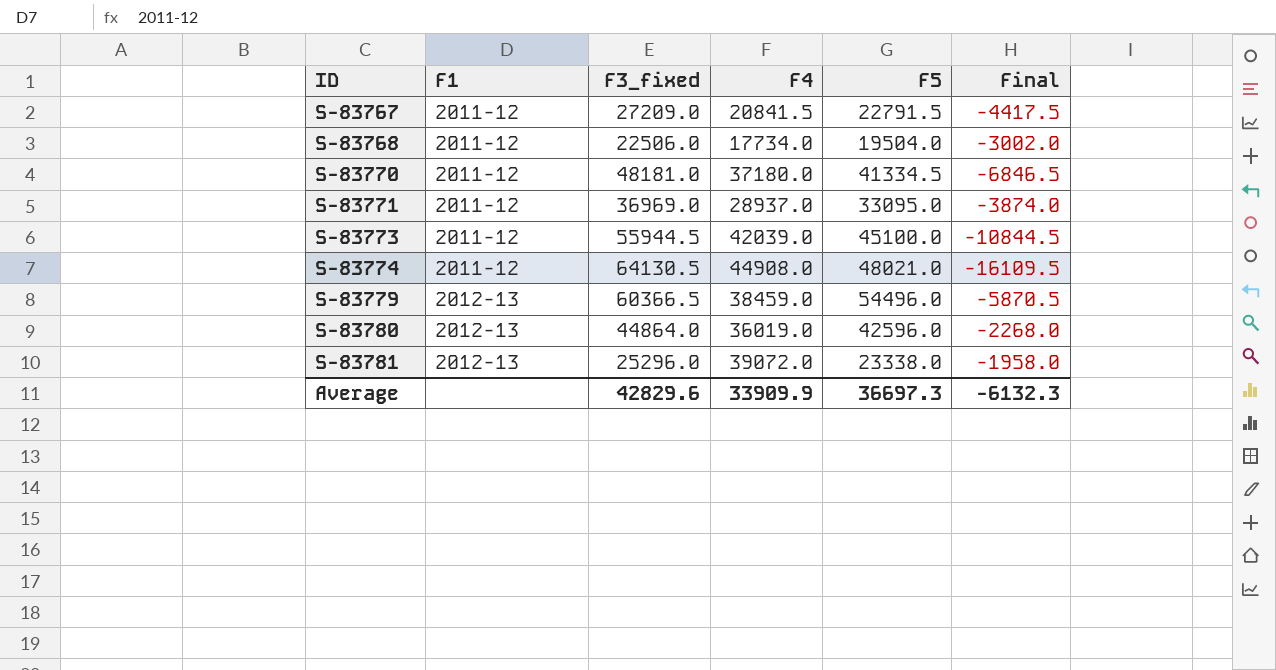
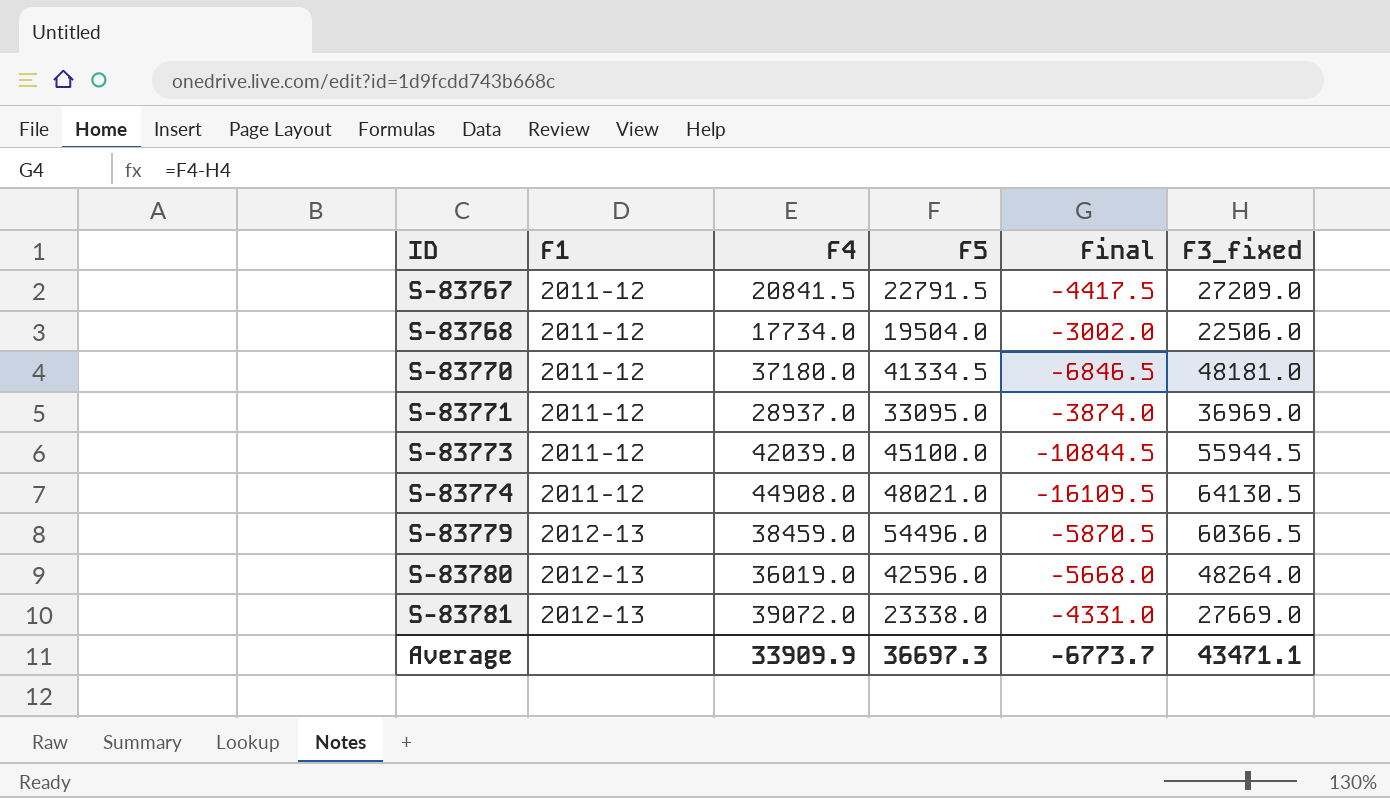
column F3_fixed | position: 3 -> 6
S-83780 | Final: -2268.0 -> -5668.0
S-83780 | F3_fixed: 44864.0 -> 48264.0
S-83781 | Final: -1958.0 -> -4331.0
S-83781 | F3_fixed: 25296.0 -> 27669.0
Average | Final: -6132.3 -> -6773.7
Average | F3_fixed: 42829.6 -> 43471.1

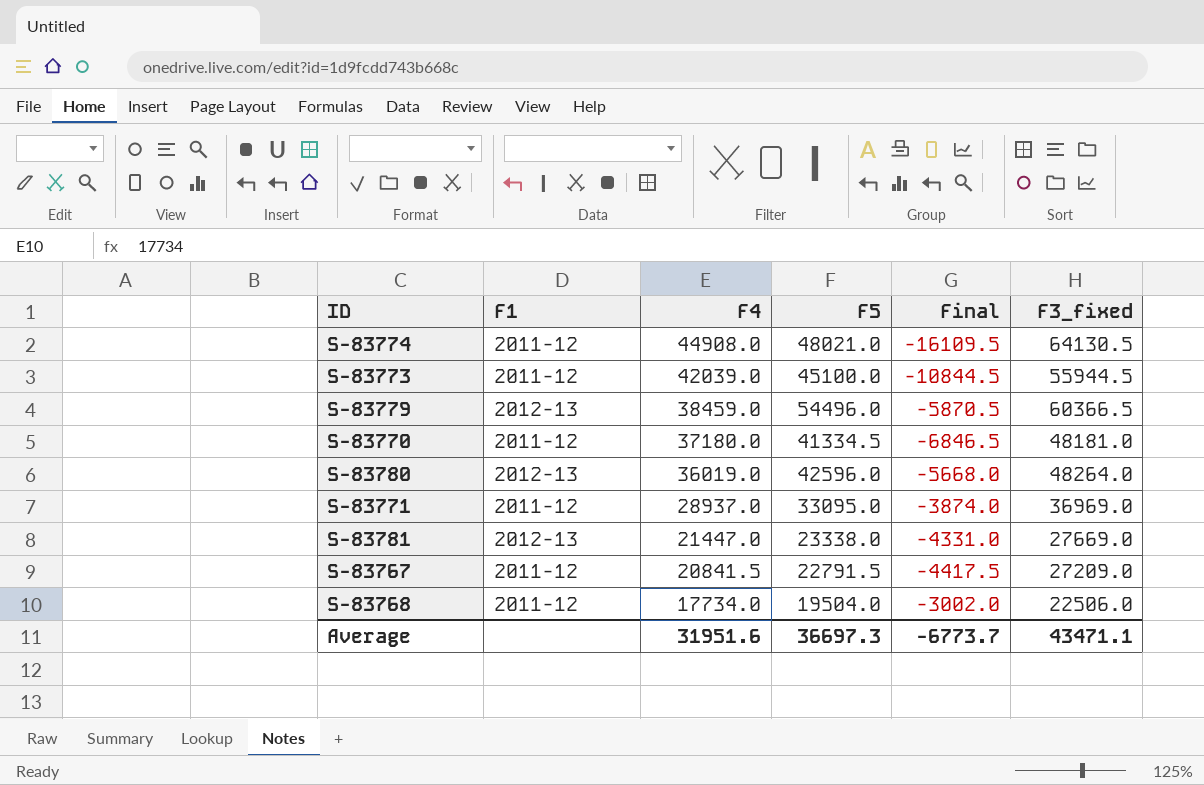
row order: ID ascending -> F4 descending
S-83781 | F4: 39072.0 -> 21447.0
Average | F4: 33909.9 -> 31951.6

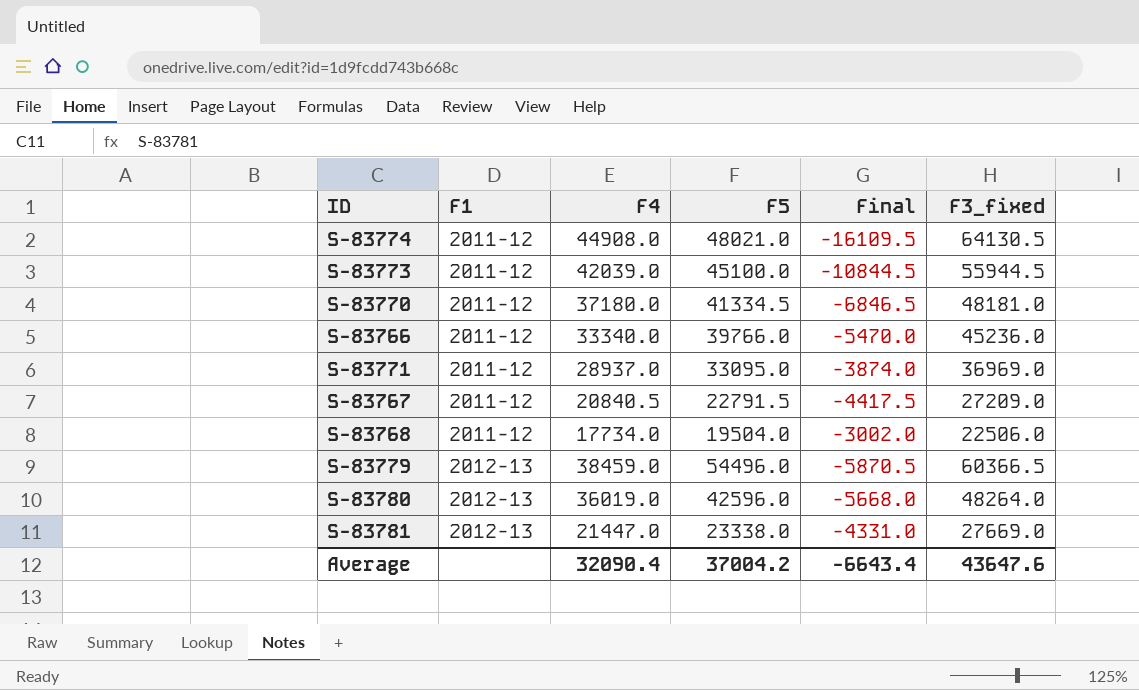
row order: F4 descending -> F1 ascending
row S-83766: none -> 2011-12 | 33340.0 | 39766.0 | -5470.0 | 45236.0
S-83767 | F4: 20841.5 -> 20840.5
Average | F4: 31951.6 -> 32090.4
Average | F5: 36697.3 -> 37004.2
Average | Final: -6773.7 -> -6643.4
Average | F3_fixed: 43471.1 -> 43647.6

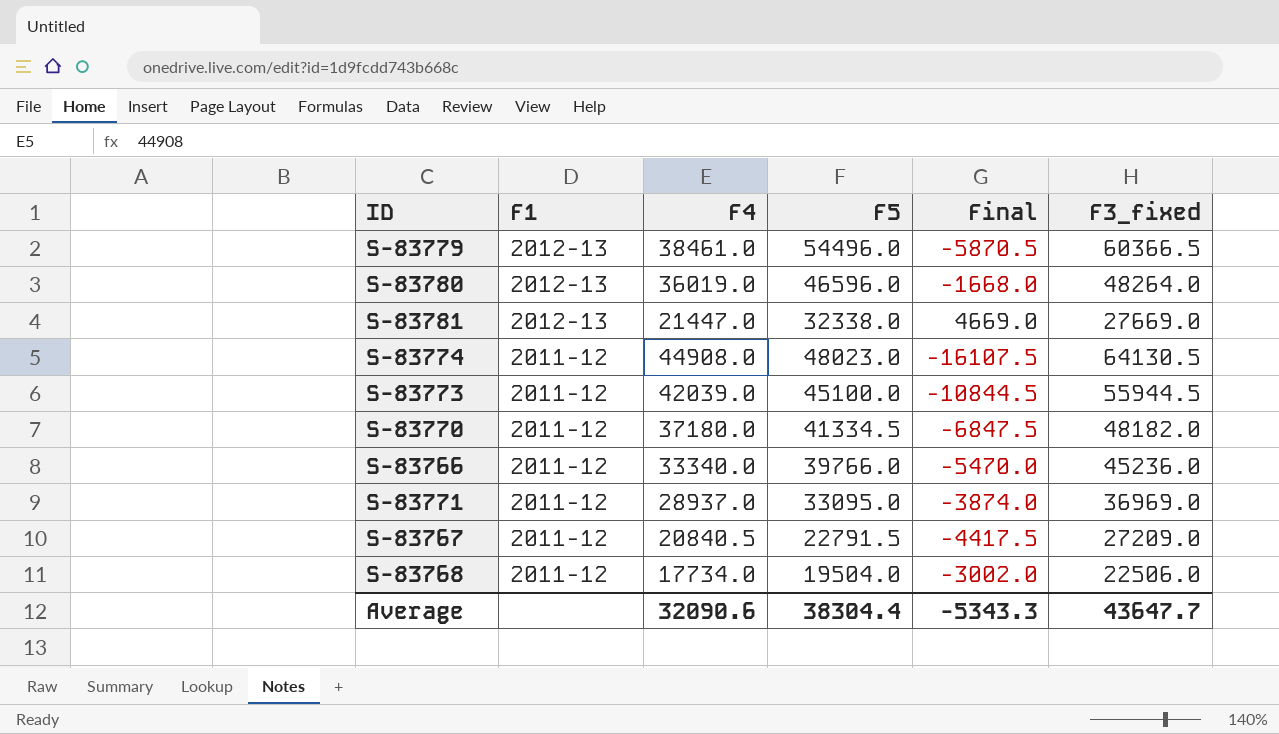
row order: F1 ascending -> F1 descending
S-83779 | F4: 38459.0 -> 38461.0
S-83780 | F5: 42596.0 -> 46596.0
S-83780 | Final: -5668.0 -> -1668.0
S-83781 | F5: 23338.0 -> 32338.0
S-83781 | Final: -4331.0 -> 4669.0
S-83774 | F5: 48021.0 -> 48023.0
S-83774 | Final: -16109.5 -> -16107.5
S-83770 | Final: -6846.5 -> -6847.5
S-83770 | F3_fixed: 48181.0 -> 48182.0
Average | F4: 32090.4 -> 32090.6
Average | F5: 37004.2 -> 38304.4
Average | Final: -6643.4 -> -5343.3
Average | F3_fixed: 43647.6 -> 43647.7

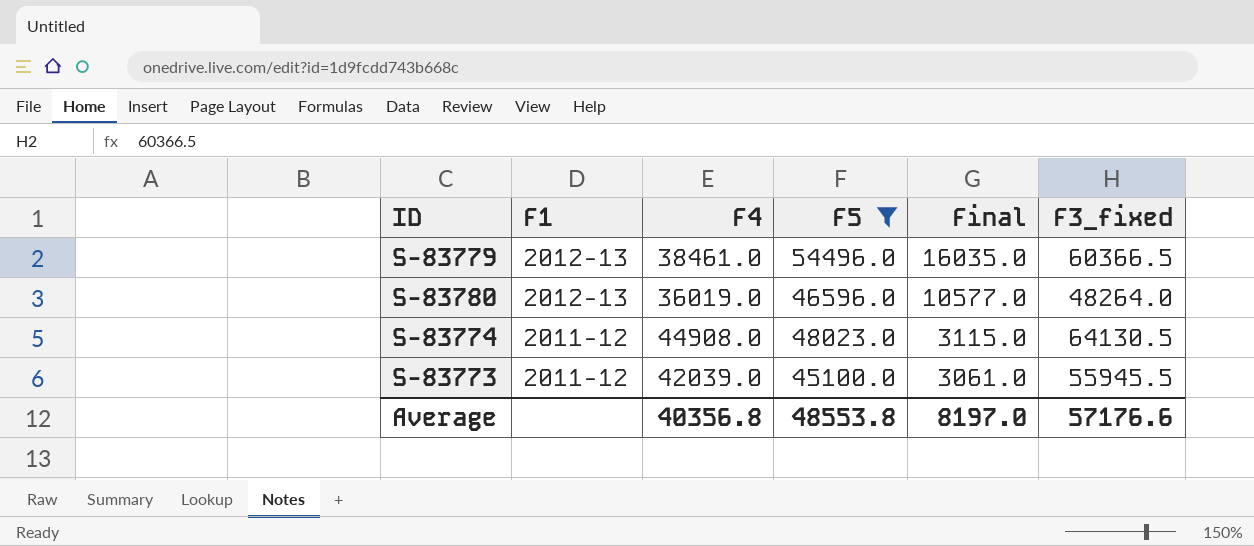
filter: none -> F5 >= 45100.0
column Final | formula: [F5] - [F3_fixed] -> [F5] - [F4]
S-83773 | F3_fixed: 55944.5 -> 55945.5
Average | F4: 32090.6 -> 40356.8
Average | F5: 38304.4 -> 48553.8
Average | Final: -5343.3 -> 8197.0
Average | F3_fixed: 43647.7 -> 57176.6

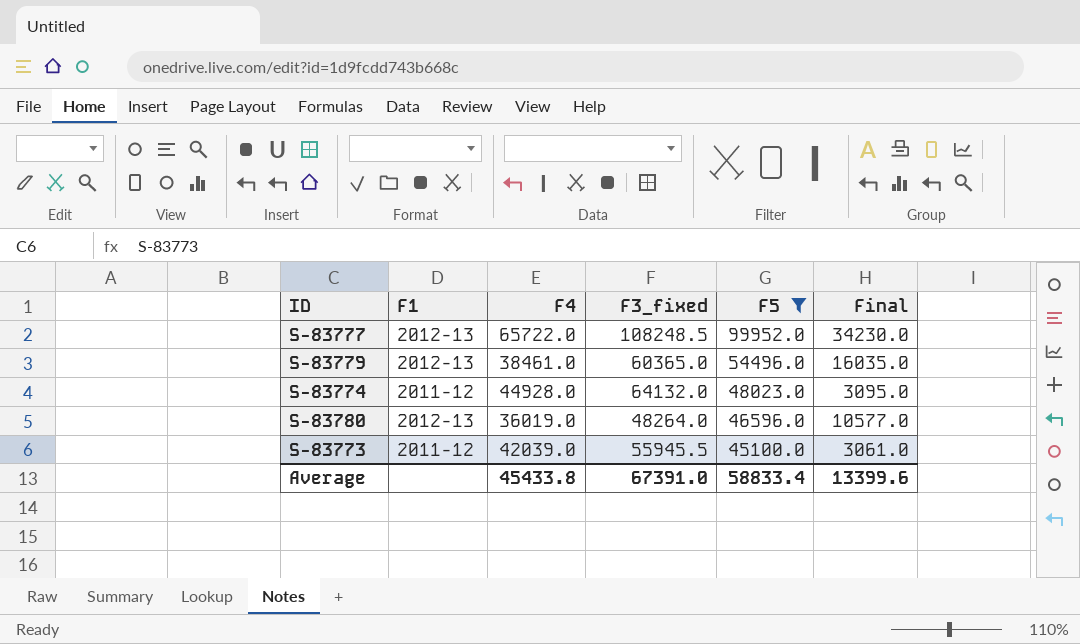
row order: F1 descending -> F5 descending
column F3_fixed | position: 6 -> 4
row S-83777: none -> 2012-13 | 65722.0 | 108248.5 | 99952.0 | 34230.0
S-83779 | F3_fixed: 60366.5 -> 60365.0
S-83774 | F4: 44908.0 -> 44928.0
S-83774 | F3_fixed: 64130.5 -> 64132.0
S-83774 | Final: 3115.0 -> 3095.0
Average | F4: 40356.8 -> 45433.8
Average | F3_fixed: 57176.6 -> 67391.0
Average | F5: 48553.8 -> 58833.4
Average | Final: 8197.0 -> 13399.6

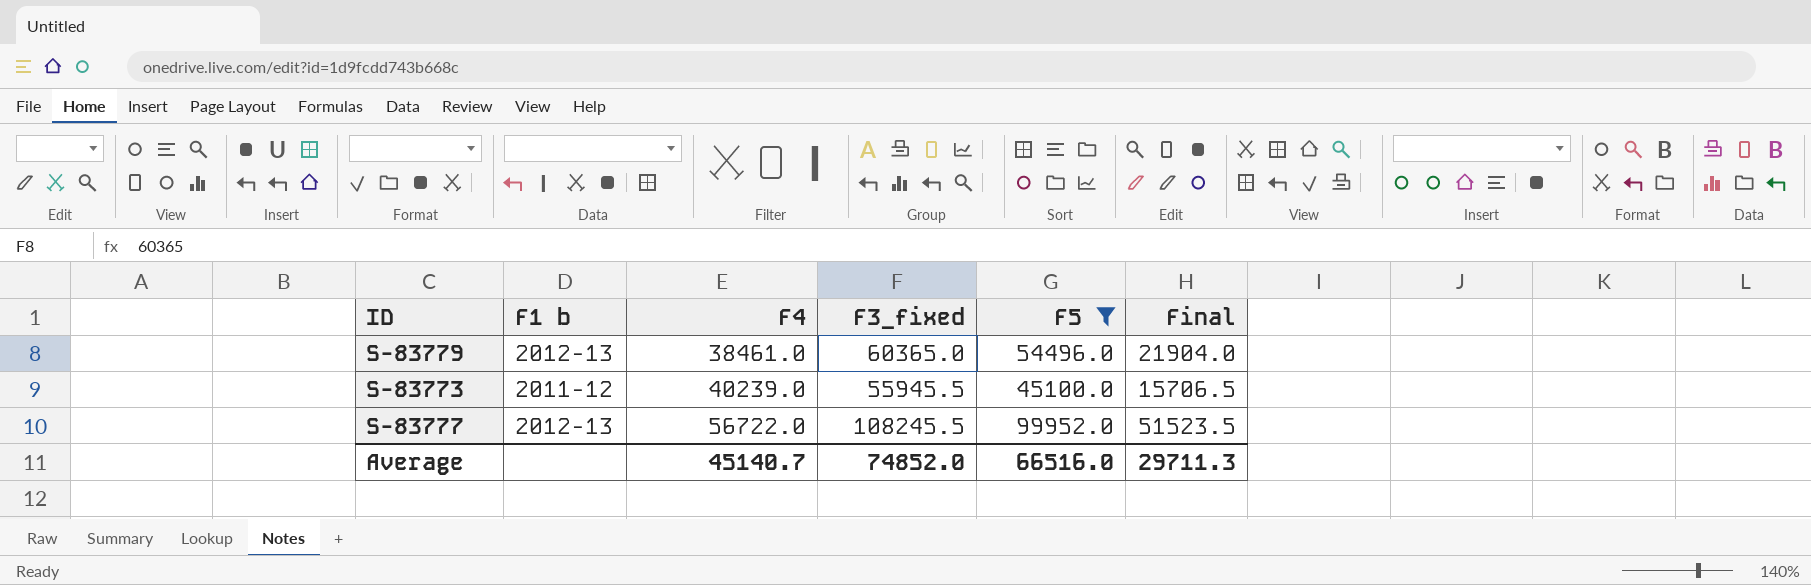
row order: F5 descending -> F4 ascending
column name: F1 -> F1 b
column Final | formula: [F5] - [F4] -> [F3_fixed] - [F4]
row S-83774: 2011-12 | 44928.0 | 64132.0 | 48023.0 | 3095.0 -> none
row S-83780: 2012-13 | 36019.0 | 48264.0 | 46596.0 | 10577.0 -> none
S-83773 | F4: 42039.0 -> 40239.0
S-83777 | F4: 65722.0 -> 56722.0
S-83777 | F3_fixed: 108248.5 -> 108245.5
Average | F4: 45433.8 -> 45140.7
Average | F3_fixed: 67391.0 -> 74852.0
Average | F5: 58833.4 -> 66516.0
Average | Final: 13399.6 -> 29711.3

